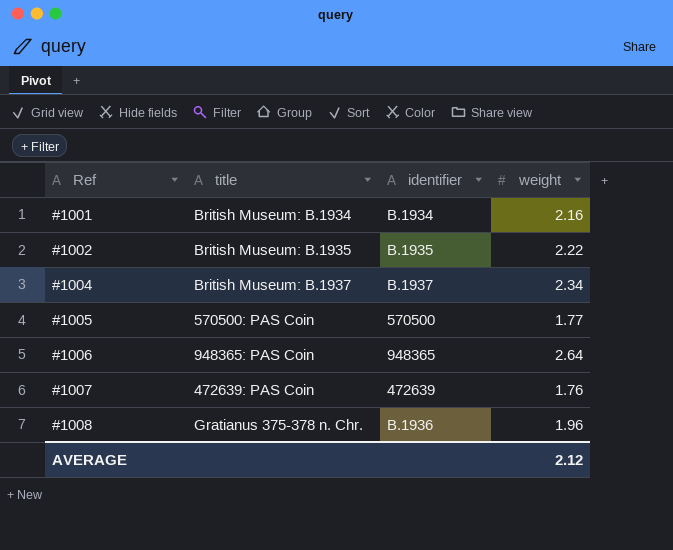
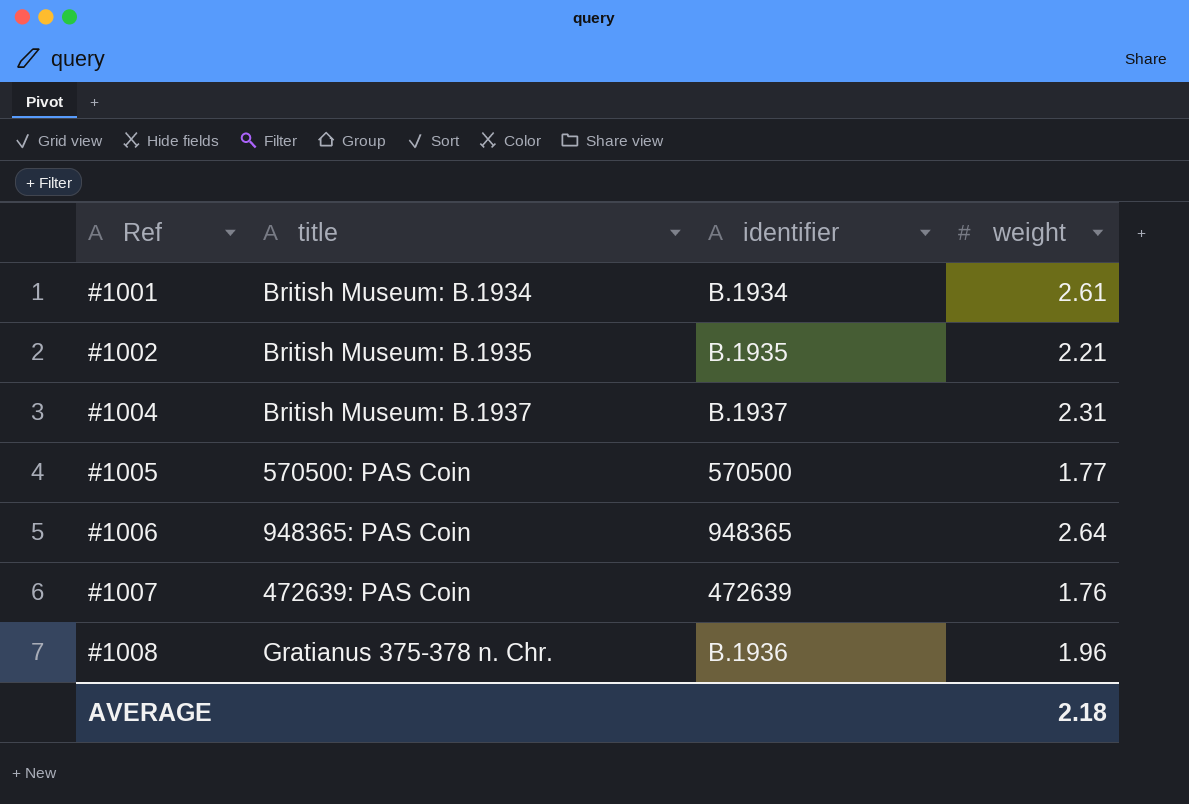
#1001 | weight: 2.16 -> 2.61
#1002 | weight: 2.22 -> 2.21
#1004 | weight: 2.34 -> 2.31
AVERAGE | weight: 2.12 -> 2.18

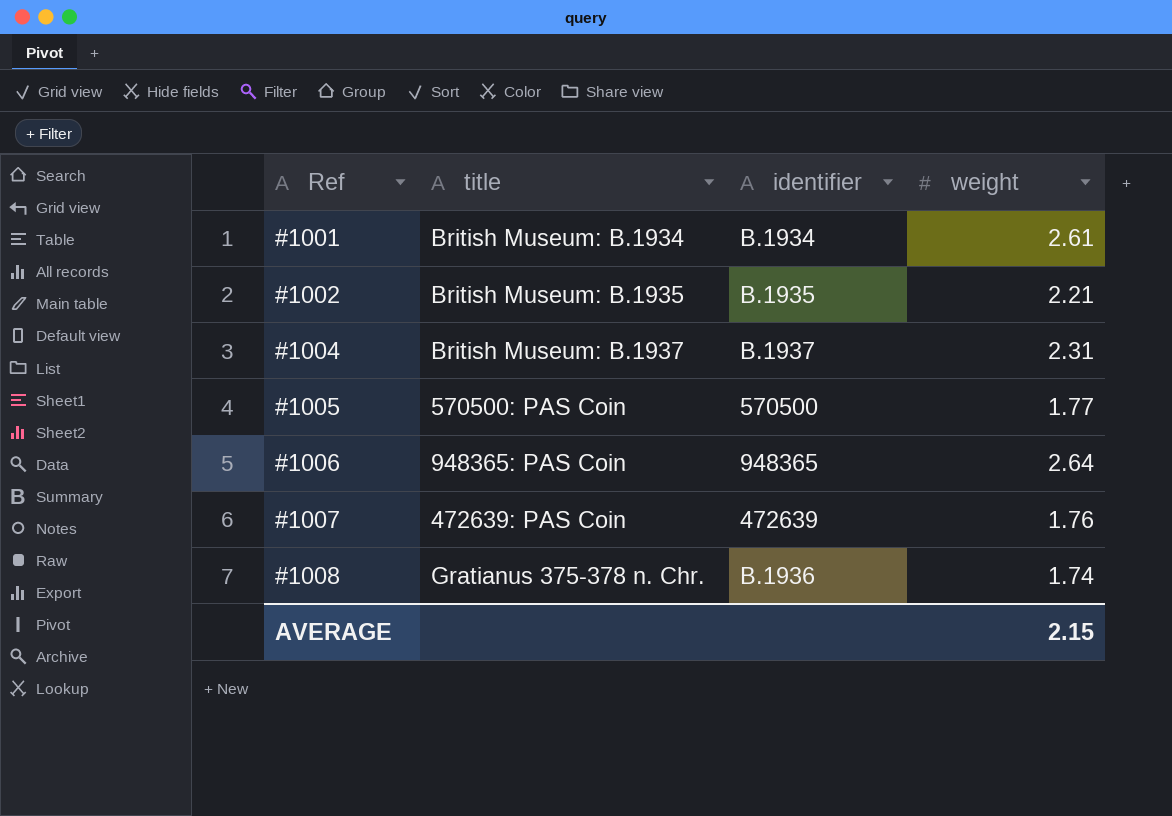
#1008 | weight: 1.96 -> 1.74
AVERAGE | weight: 2.18 -> 2.15

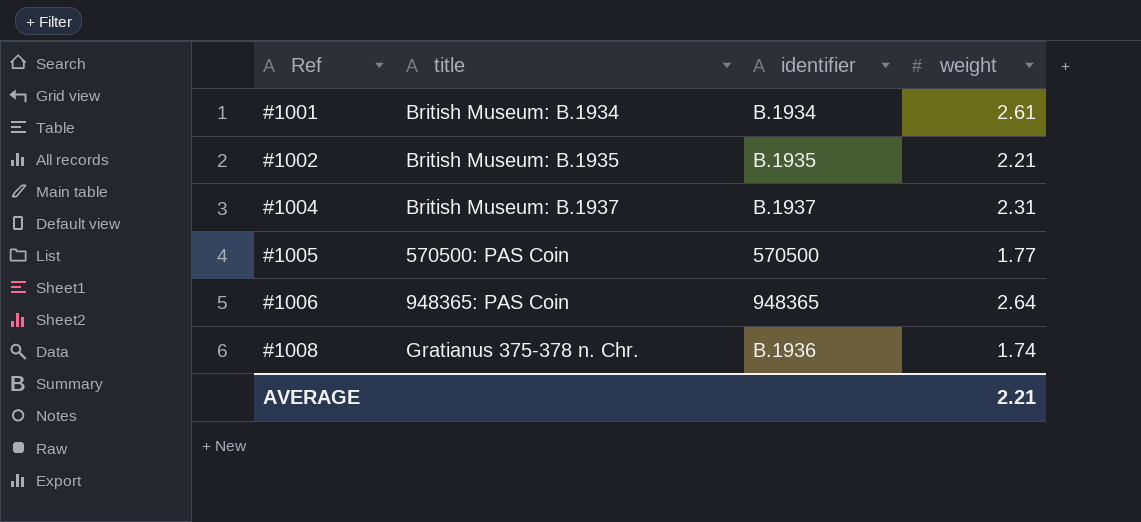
row #1007: 472639: PAS Coin | 472639 | 1.76 -> none
AVERAGE | weight: 2.15 -> 2.21

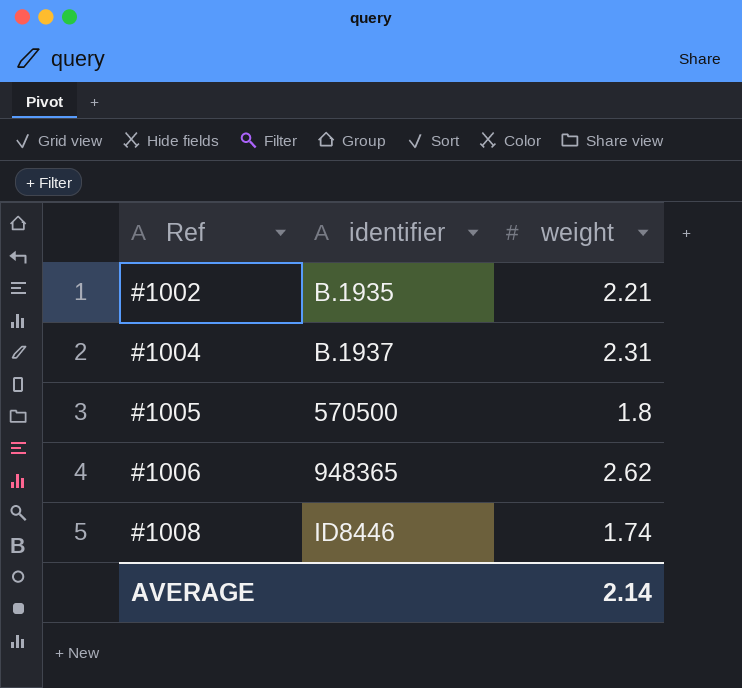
column title | position: 2 -> none
row #1001: British Museum: B.1934 | B.1934 | 2.61 -> none
#1005 | weight: 1.77 -> 1.8
#1006 | weight: 2.64 -> 2.62
#1008 | identifier: B.1936 -> ID8446
AVERAGE | weight: 2.21 -> 2.14

